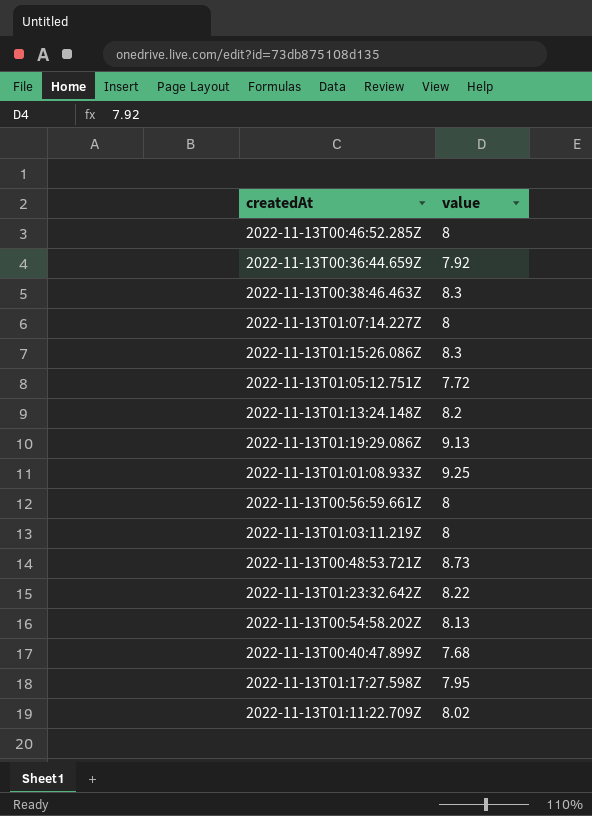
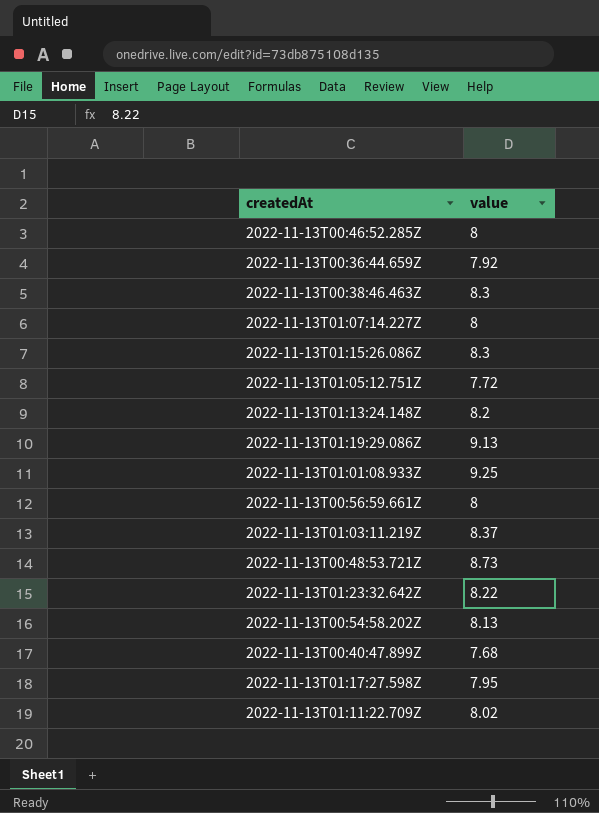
2022-11-13T01:03:11.219Z | value: 8 -> 8.37

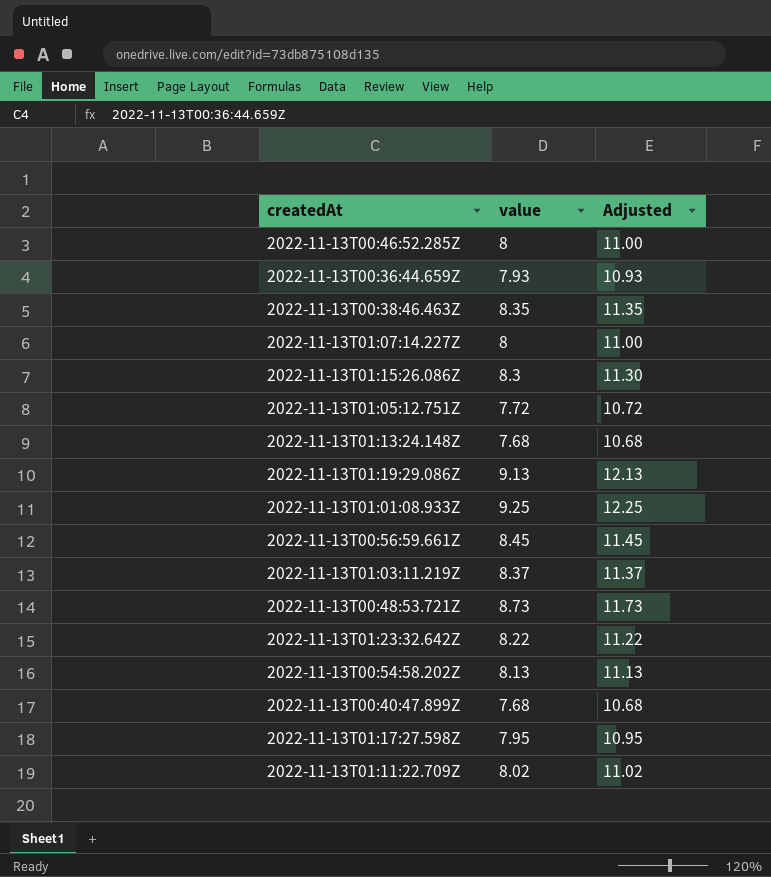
column Adjusted | formula: none -> [value] + 3
2022-11-13T00:36:44.659Z | value: 7.92 -> 7.93
2022-11-13T00:38:46.463Z | value: 8.3 -> 8.35
2022-11-13T01:13:24.148Z | value: 8.2 -> 7.68
2022-11-13T00:56:59.661Z | value: 8 -> 8.45

